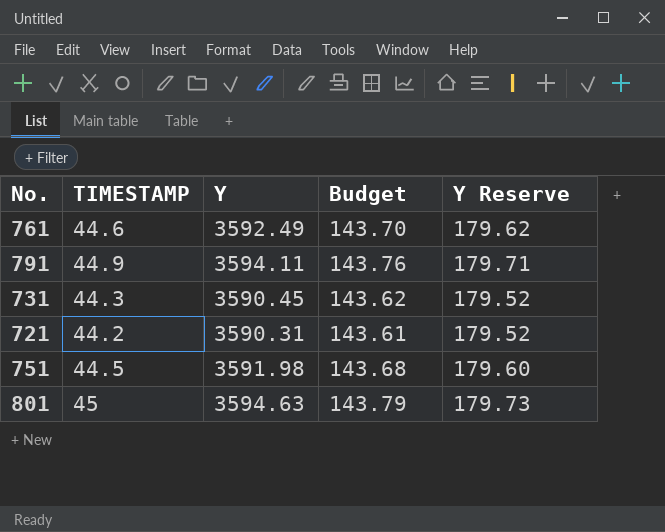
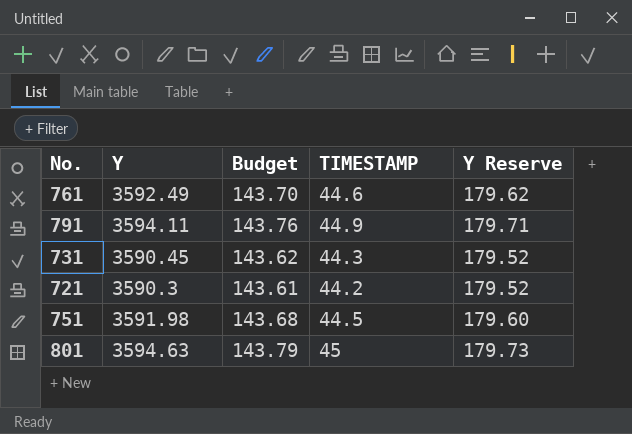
column TIMESTAMP | position: 2 -> 4
721 | Y: 3590.31 -> 3590.3

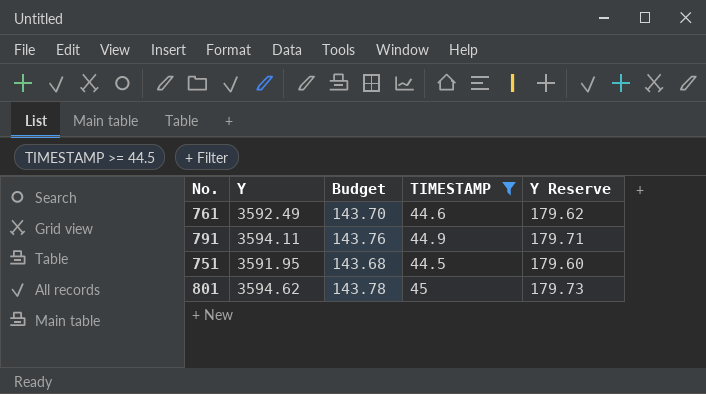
filter: none -> TIMESTAMP >= 44.5
751 | Y: 3591.98 -> 3591.95
801 | Y: 3594.63 -> 3594.62
801 | Budget: 143.79 -> 143.78

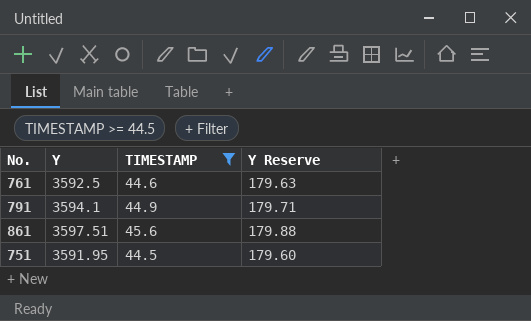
column Budget | formula: [Y] * 0.04 -> none
row 801: 3594.62 | 143.78 | 45 | 179.73 -> none
761 | Y: 3592.49 -> 3592.5
761 | Y Reserve: 179.62 -> 179.63
791 | Y: 3594.11 -> 3594.1
row 861: none -> 3597.51 | 45.6 | 179.88

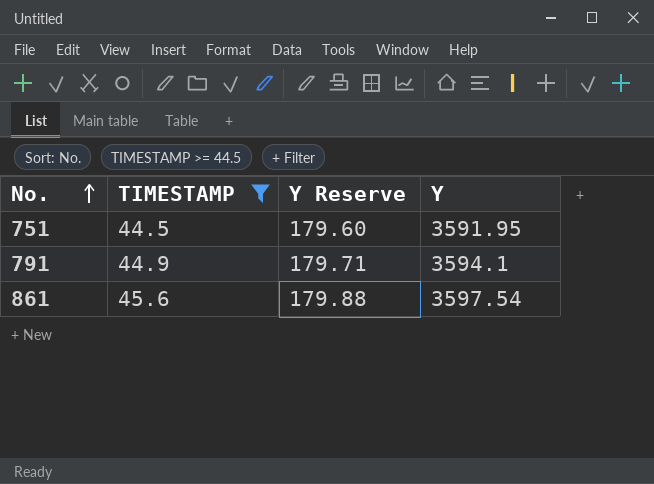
row order: none -> No. ascending
column Y | position: 2 -> 4
row 761: 3592.5 | 44.6 | 179.63 -> none
861 | Y: 3597.51 -> 3597.54

